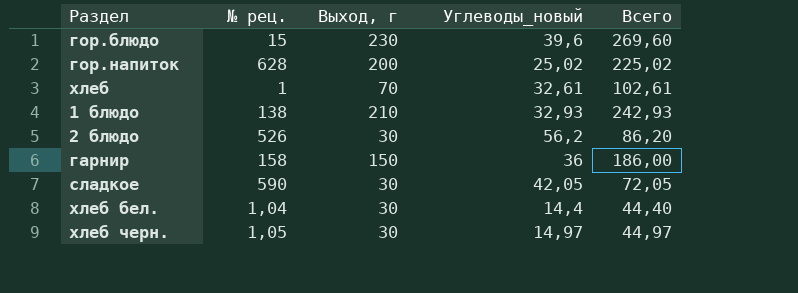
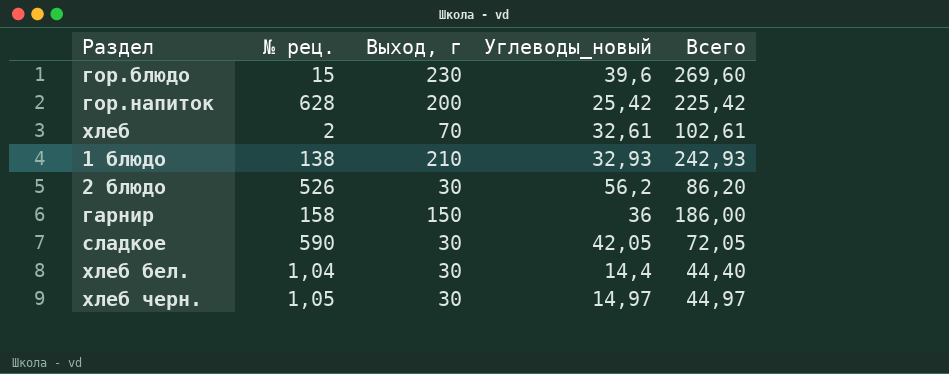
гор.напиток | Углеводы_новый: 25,02 -> 25,42
гор.напиток | Всего: 225,02 -> 225,42
хлеб | № рец.: 1 -> 2

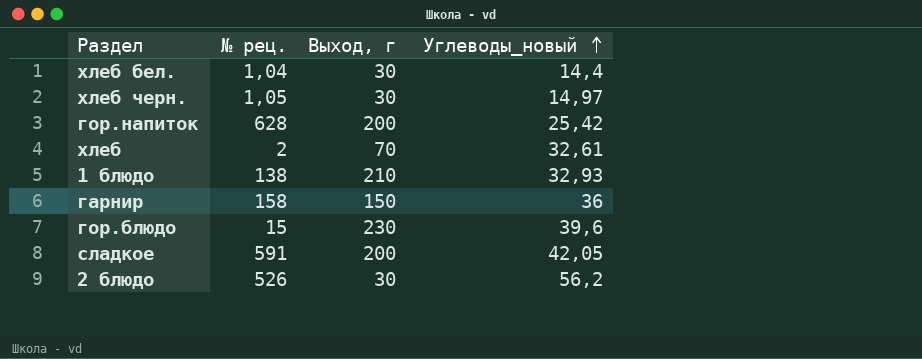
row order: none -> Углеводы_новый ascending
column Всего | formula: [Выход, г] + [Углеводы_новый] -> none
сладкое | № рец.: 590 -> 591
сладкое | Выход, г: 30 -> 200

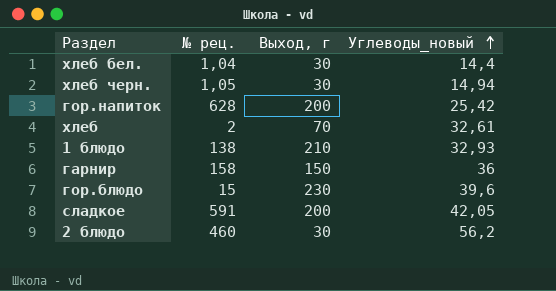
хлеб черн. | Углеводы_новый: 14,97 -> 14,94
2 блюдо | № рец.: 526 -> 460

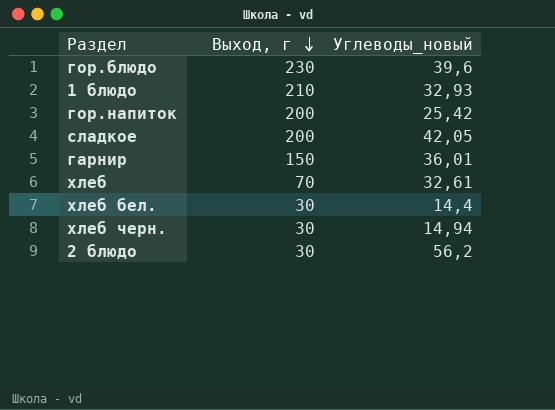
row order: Углеводы_новый ascending -> Выход, г descending
column № рец. | position: 2 -> none
гарнир | Углеводы_новый: 36 -> 36,01

